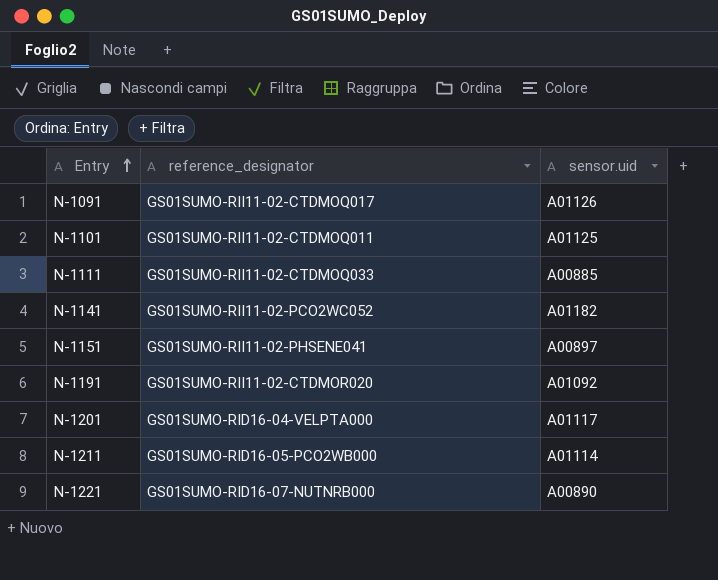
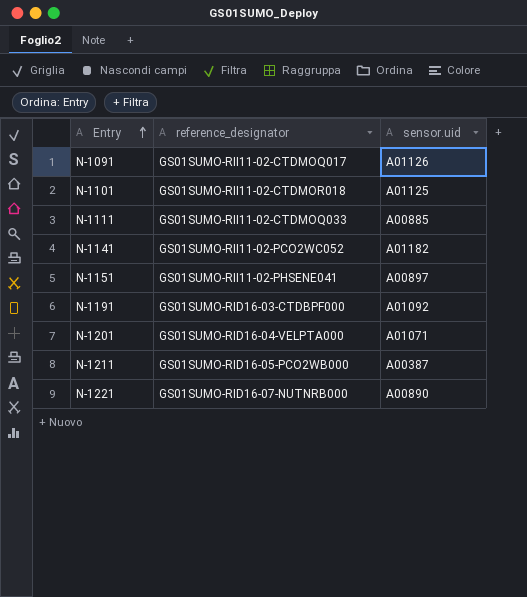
N-1101 | reference_designator: GS01SUMO-RII11-02-CTDMOQ011 -> GS01SUMO-RII11-02-CTDMOR018
N-1191 | reference_designator: GS01SUMO-RII11-02-CTDMOR020 -> GS01SUMO-RID16-03-CTDBPF000
N-1201 | sensor.uid: A01117 -> A01071
N-1211 | sensor.uid: A01114 -> A00387

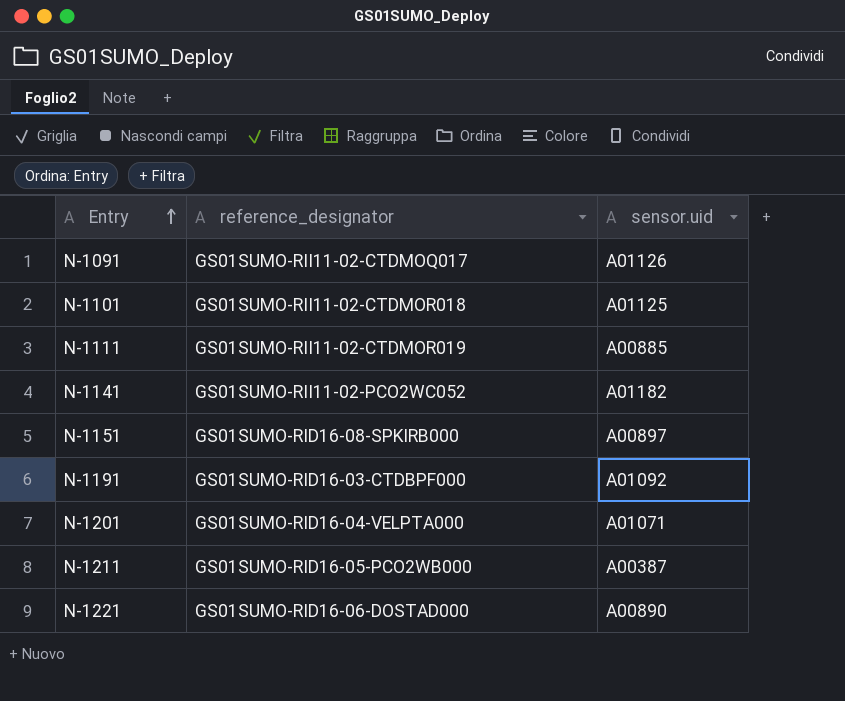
N-1111 | reference_designator: GS01SUMO-RII11-02-CTDMOQ033 -> GS01SUMO-RII11-02-CTDMOR019
N-1151 | reference_designator: GS01SUMO-RII11-02-PHSENE041 -> GS01SUMO-RID16-08-SPKIRB000
N-1221 | reference_designator: GS01SUMO-RID16-07-NUTNRB000 -> GS01SUMO-RID16-06-DOSTAD000

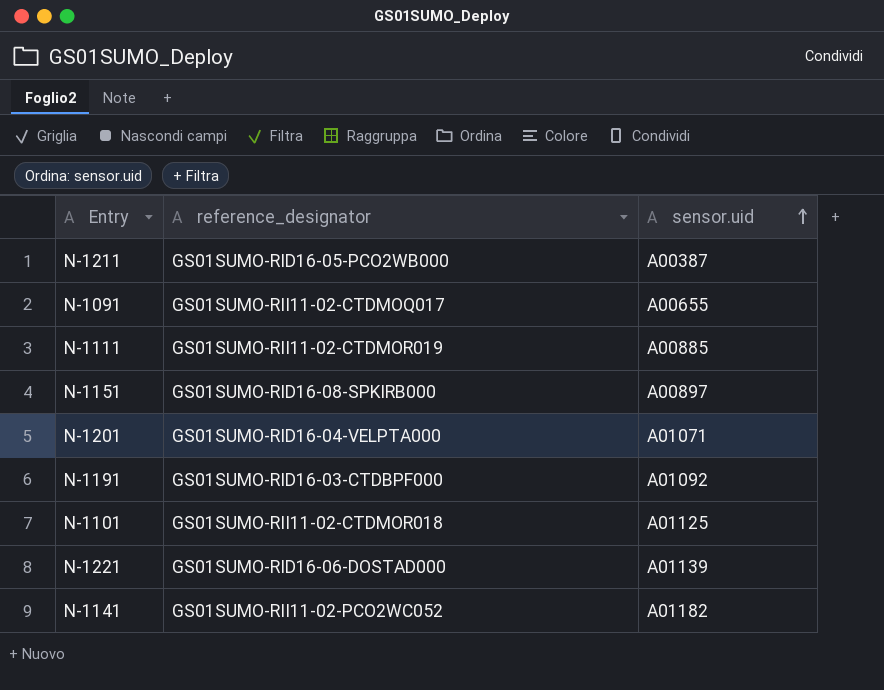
row order: Entry ascending -> sensor.uid ascending
N-1091 | sensor.uid: A01126 -> A00655
N-1221 | sensor.uid: A00890 -> A01139

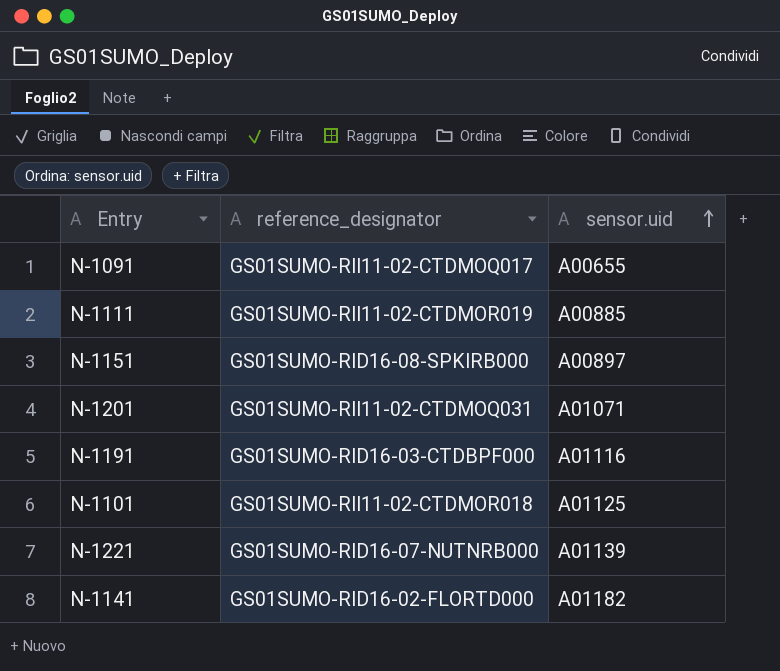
row N-1211: GS01SUMO-RID16-05-PCO2WB000 | A00387 -> none
N-1201 | reference_designator: GS01SUMO-RID16-04-VELPTA000 -> GS01SUMO-RII11-02-CTDMOQ031
N-1191 | sensor.uid: A01092 -> A01116
N-1221 | reference_designator: GS01SUMO-RID16-06-DOSTAD000 -> GS01SUMO-RID16-07-NUTNRB000
N-1141 | reference_designator: GS01SUMO-RII11-02-PCO2WC052 -> GS01SUMO-RID16-02-FLORTD000

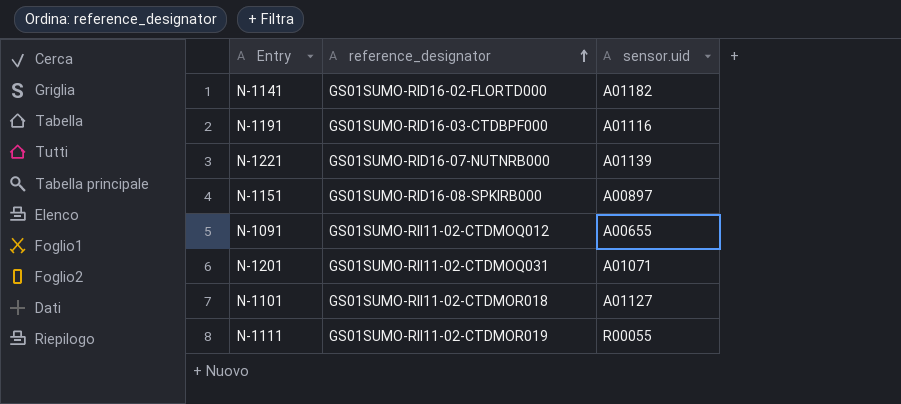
row order: sensor.uid ascending -> reference_designator ascending
N-1091 | reference_designator: GS01SUMO-RII11-02-CTDMOQ017 -> GS01SUMO-RII11-02-CTDMOQ012
N-1101 | sensor.uid: A01125 -> A01127
N-1111 | sensor.uid: A00885 -> R00055

